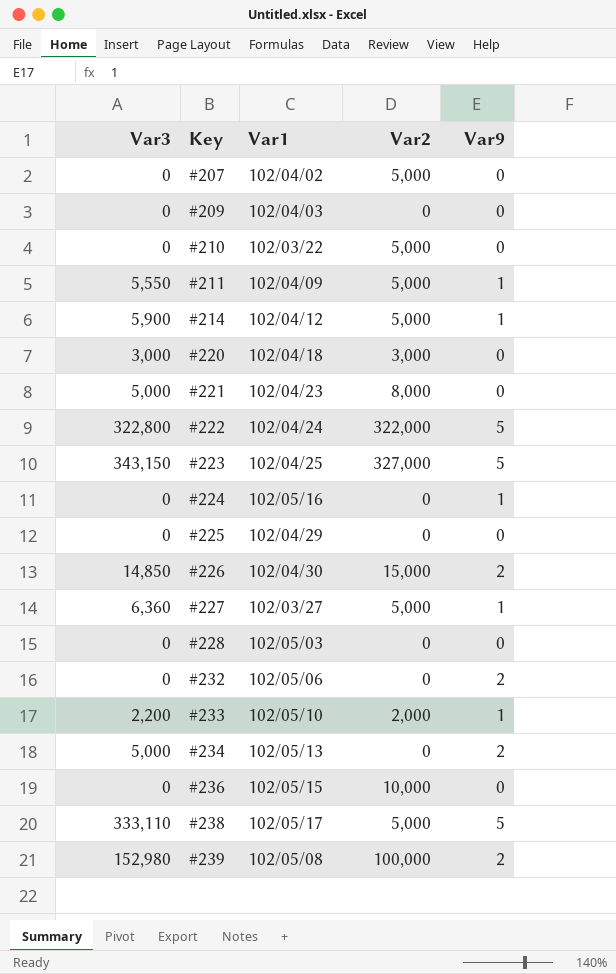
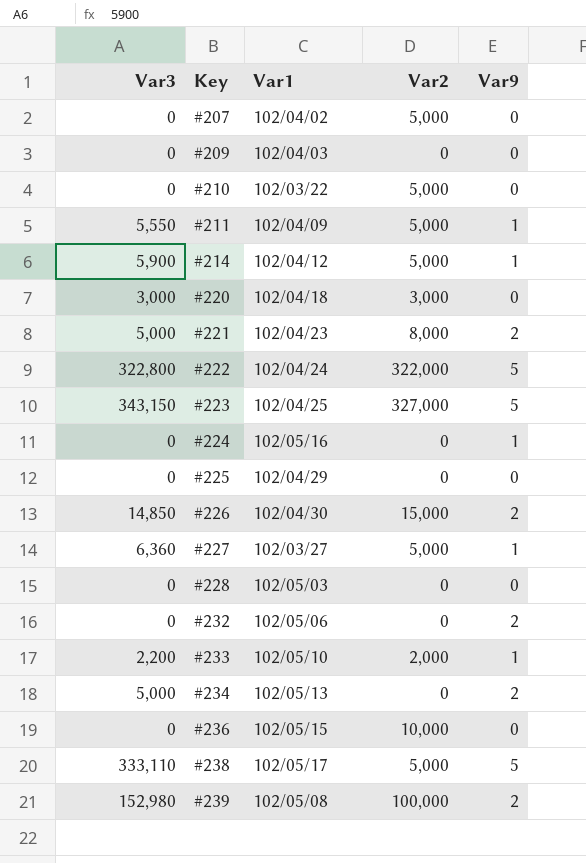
#221 | Var9: 0 -> 2

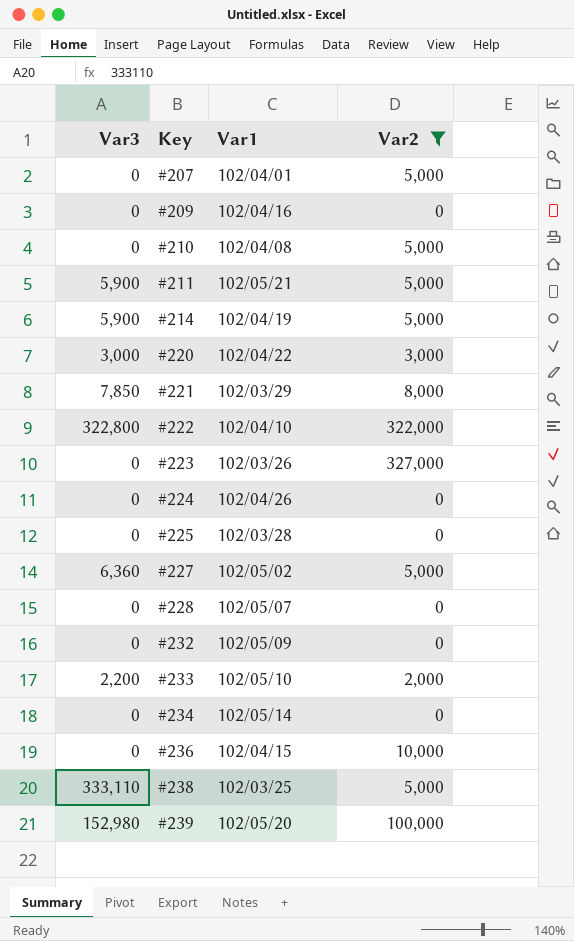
filter: none -> Var2 != 15,000
column Var9 | position: 5 -> none
#207 | Var1: 102/04/02 -> 102/04/01
#209 | Var1: 102/04/03 -> 102/04/16
#210 | Var1: 102/03/22 -> 102/04/08
#211 | Var3: 5,550 -> 5,900
#211 | Var1: 102/04/09 -> 102/05/21
#214 | Var1: 102/04/12 -> 102/04/19
#220 | Var1: 102/04/18 -> 102/04/22
#221 | Var3: 5,000 -> 7,850
#221 | Var1: 102/04/23 -> 102/03/29
#222 | Var1: 102/04/24 -> 102/04/10
#223 | Var3: 343,150 -> 0
#223 | Var1: 102/04/25 -> 102/03/26
#224 | Var1: 102/05/16 -> 102/04/26
#225 | Var1: 102/04/29 -> 102/03/28
#227 | Var1: 102/03/27 -> 102/05/02
#228 | Var1: 102/05/03 -> 102/05/07
#232 | Var1: 102/05/06 -> 102/05/09
#234 | Var3: 5,000 -> 0
#234 | Var1: 102/05/13 -> 102/05/14
#236 | Var1: 102/05/15 -> 102/04/15
#238 | Var1: 102/05/17 -> 102/03/25
#239 | Var1: 102/05/08 -> 102/05/20

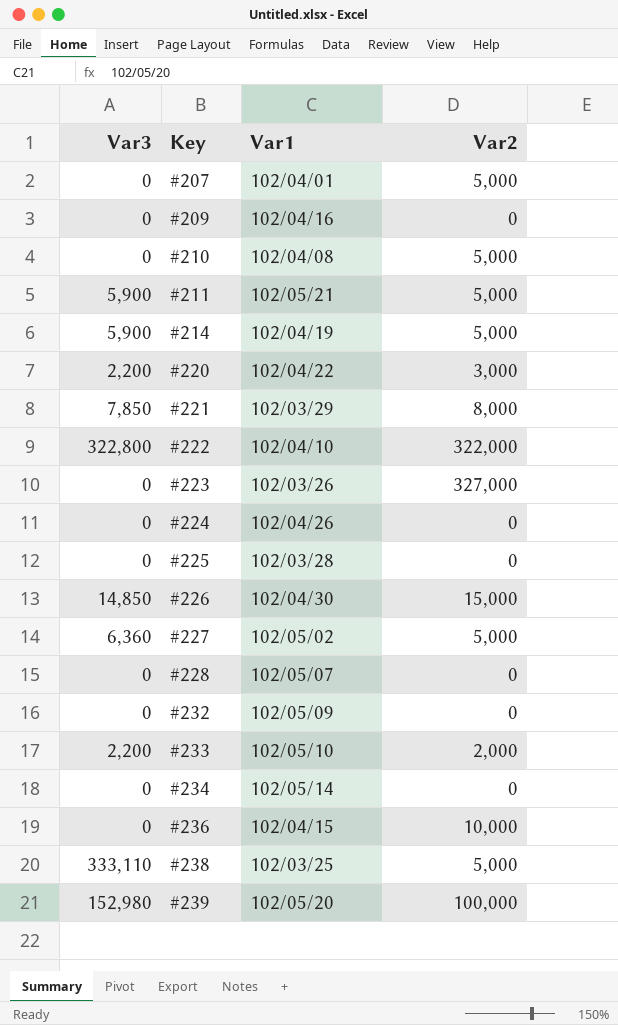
filter: Var2 != 15,000 -> none
#220 | Var3: 3,000 -> 2,200

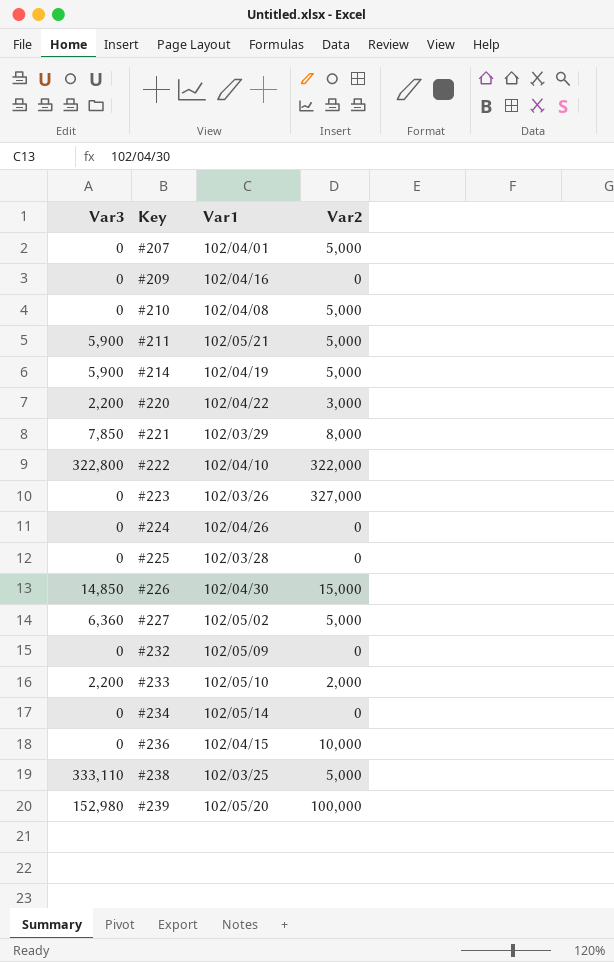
row #228: 0 | 102/05/07 | 0 -> none

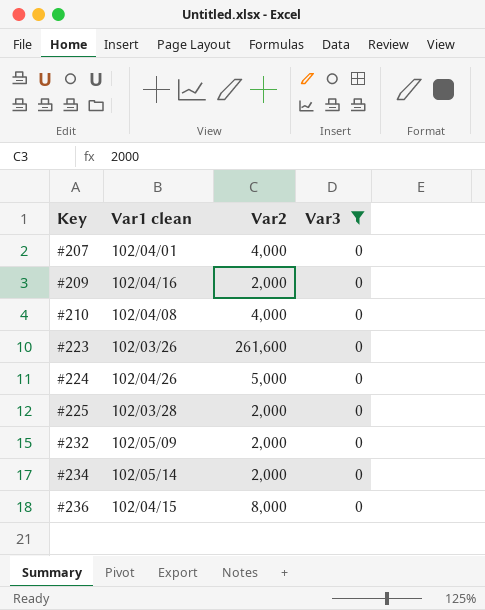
filter: none -> Var3 = 0
column name: Var1 -> Var1 clean
column Var3 | position: 1 -> 4
#207 | Var2: 5,000 -> 4,000
#209 | Var2: 0 -> 2,000
#210 | Var2: 5,000 -> 4,000
#223 | Var2: 327,000 -> 261,600
#224 | Var2: 0 -> 5,000
#225 | Var2: 0 -> 2,000
#232 | Var2: 0 -> 2,000
#234 | Var2: 0 -> 2,000
#236 | Var2: 10,000 -> 8,000

